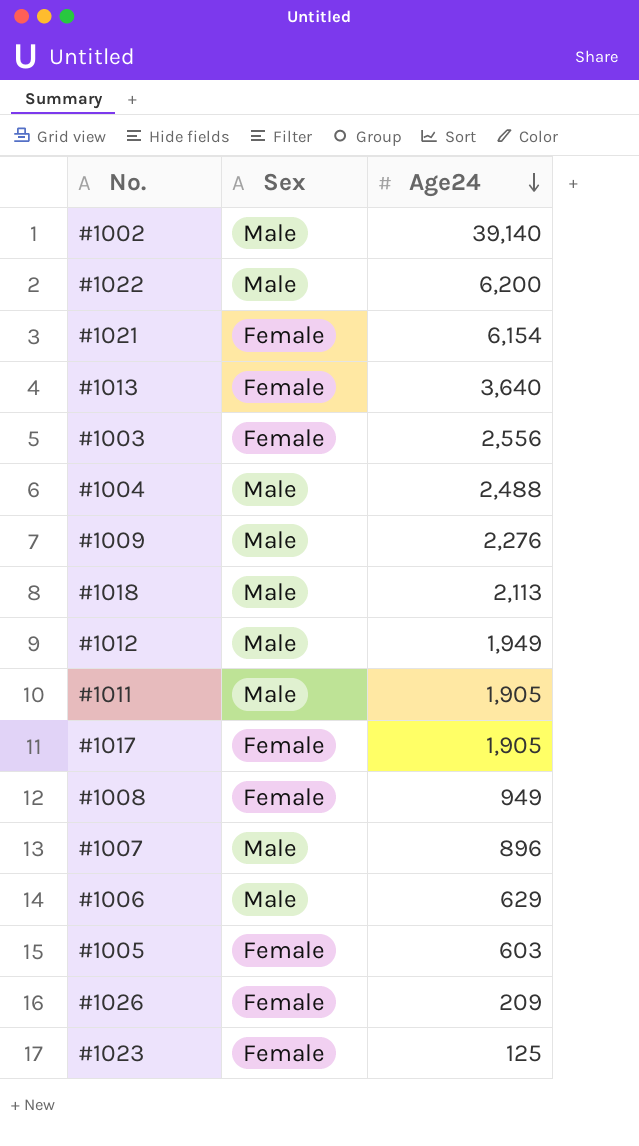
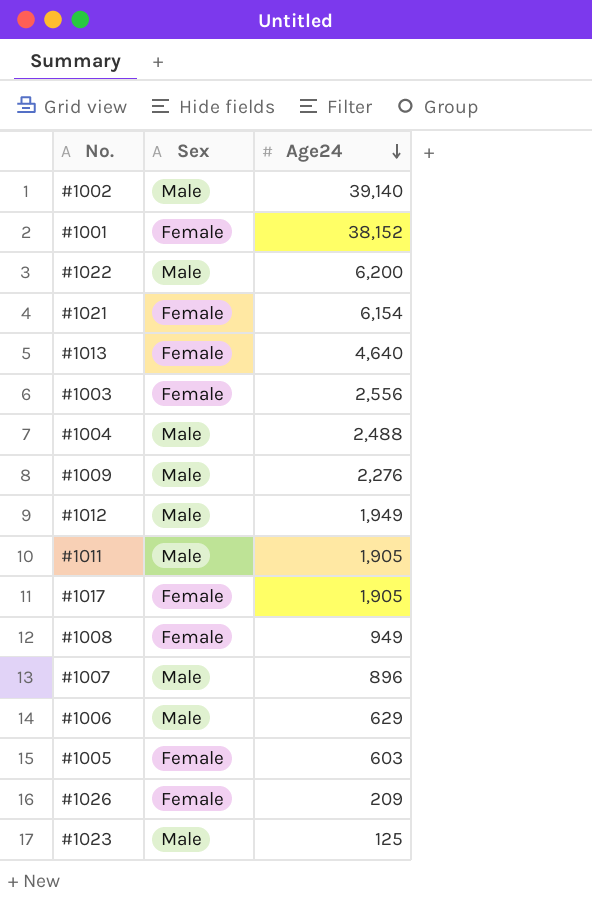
row #1018: Male | 2,113 -> none
row #1001: none -> Female | 38,152
#1013 | Age24: 3,640 -> 4,640
#1023 | Sex: Female -> Male

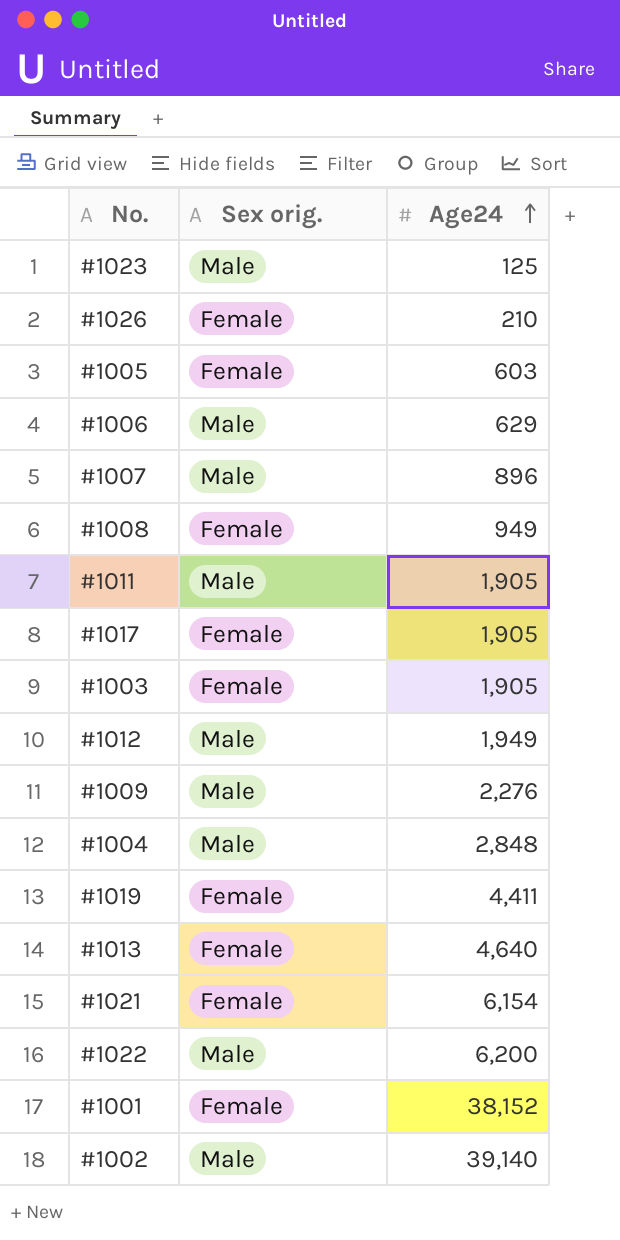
row order: Age24 descending -> Age24 ascending
column name: Sex -> Sex orig.
#1026 | Age24: 209 -> 210
#1003 | Age24: 2,556 -> 1,905
#1004 | Age24: 2,488 -> 2,848
row #1019: none -> Female | 4,411

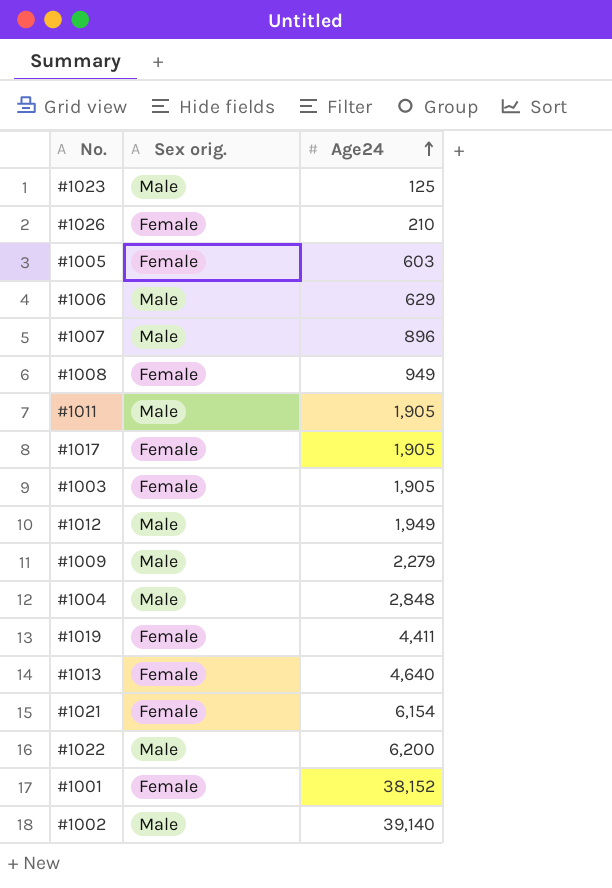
#1009 | Age24: 2,276 -> 2,279

